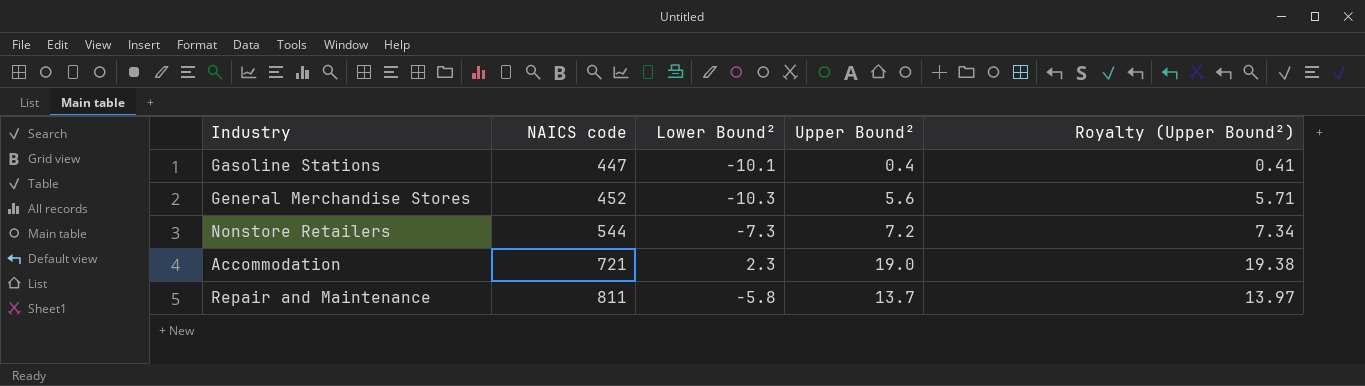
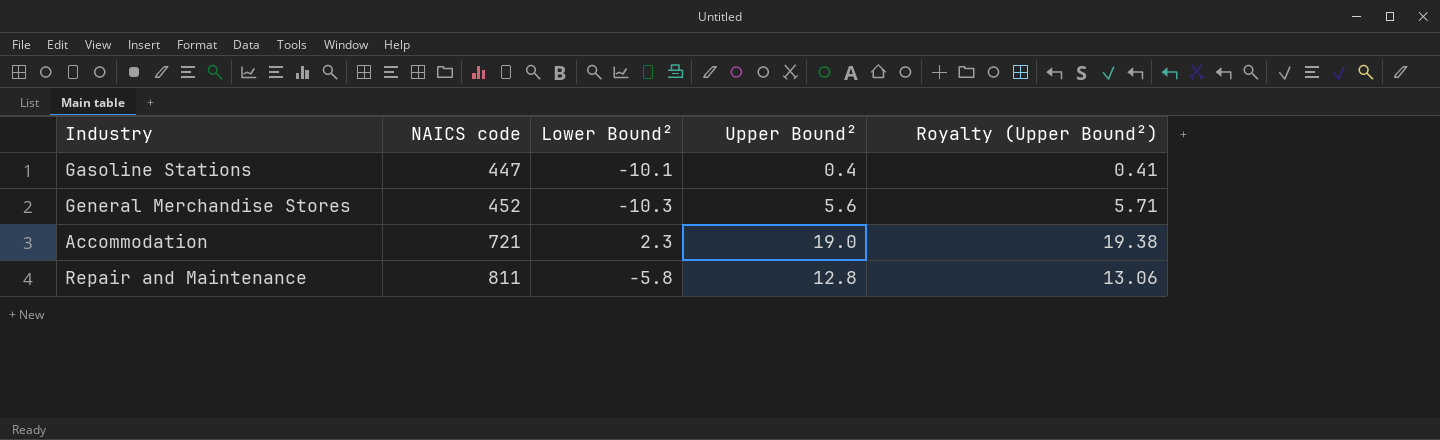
row Nonstore Retailers: 544 | -7.3 | 7.2 | 7.34 -> none
Repair and Maintenance | Upper Bound²: 13.7 -> 12.8
Repair and Maintenance | Royalty (Upper Bound²): 13.97 -> 13.06

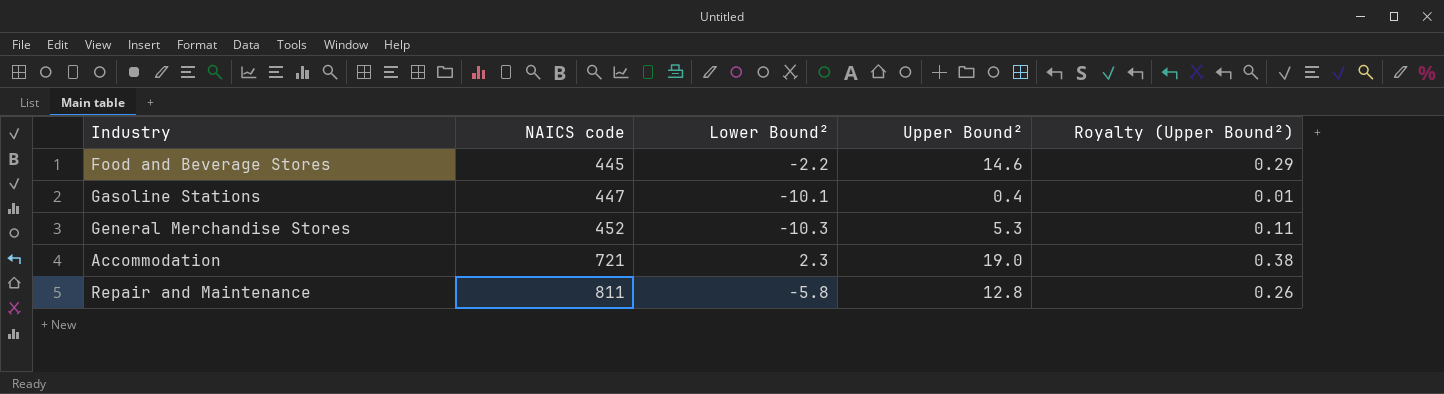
column Royalty (Upper Bound²) | formula: [Upper Bound²] * 1.02 -> [Upper Bound²] * 0.02
row Food and Beverage Stores: none -> 445 | -2.2 | 14.6 | 0.29
General Merchandise Stores | Upper Bound²: 5.6 -> 5.3

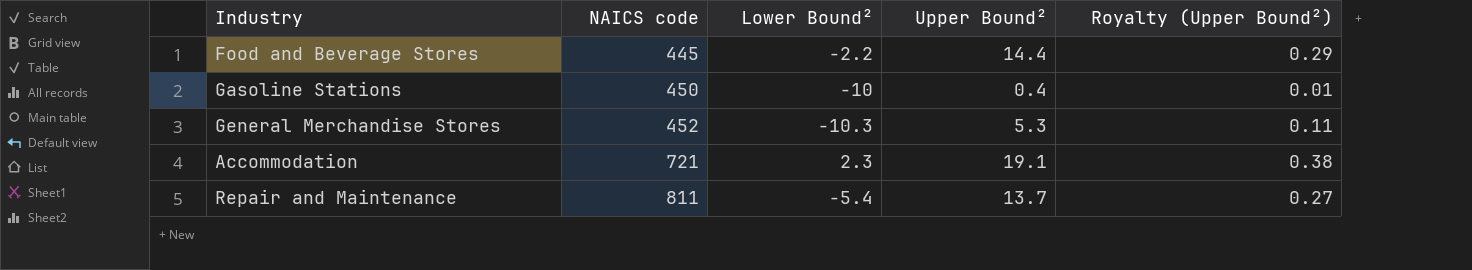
Food and Beverage Stores | Upper Bound²: 14.6 -> 14.4
Gasoline Stations | NAICS code: 447 -> 450
Gasoline Stations | Lower Bound²: -10.1 -> -10
Accommodation | Upper Bound²: 19.0 -> 19.1
Repair and Maintenance | Lower Bound²: -5.8 -> -5.4
Repair and Maintenance | Upper Bound²: 12.8 -> 13.7
Repair and Maintenance | Royalty (Upper Bound²): 0.26 -> 0.27

